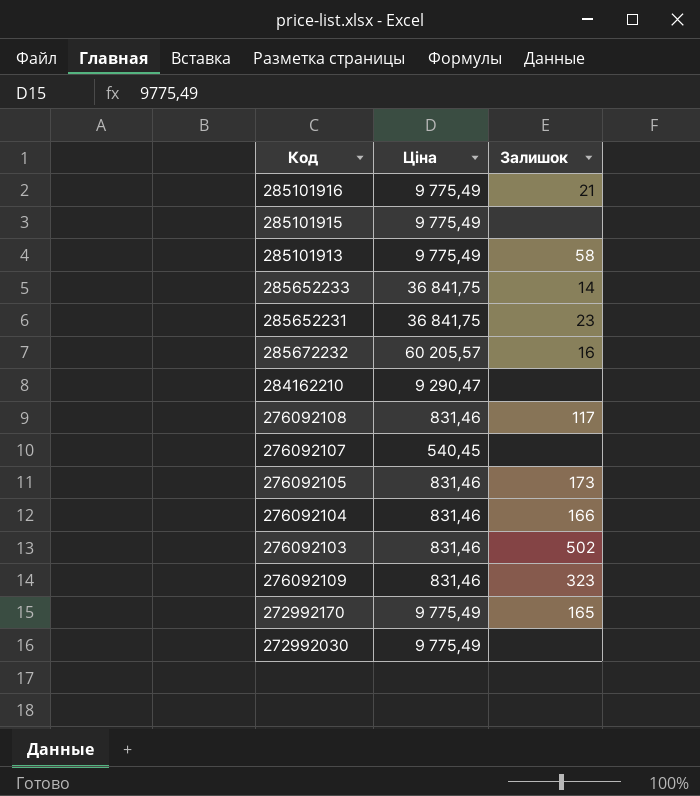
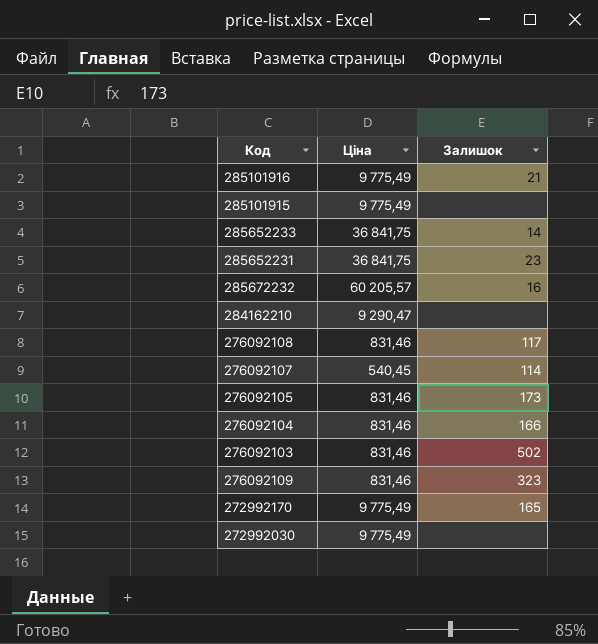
row 285101913: 9 775,49 | 58 -> none
276092107 | Залишок: none -> 114

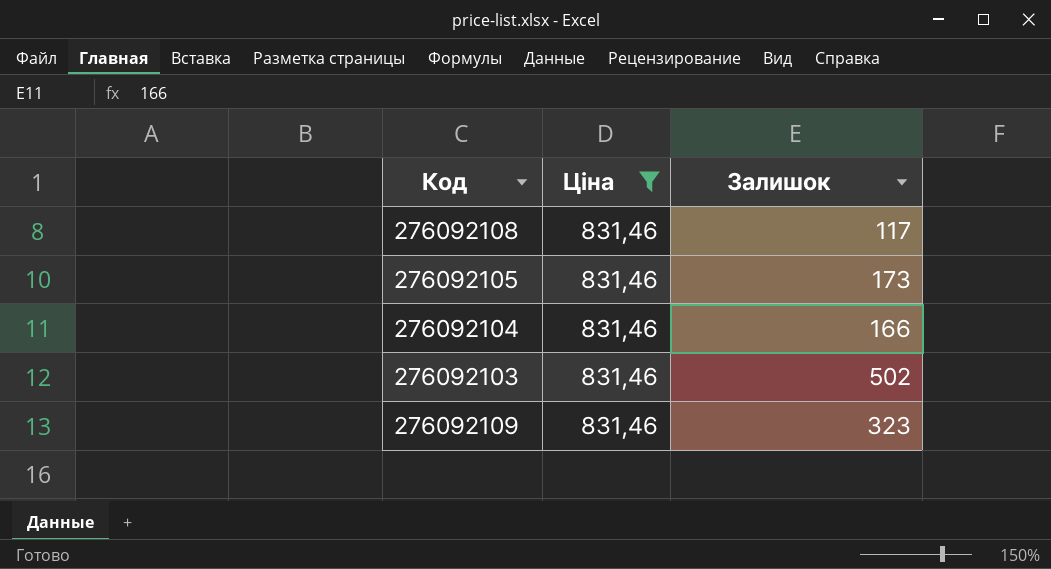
filter: none -> Ціна = 831,46

